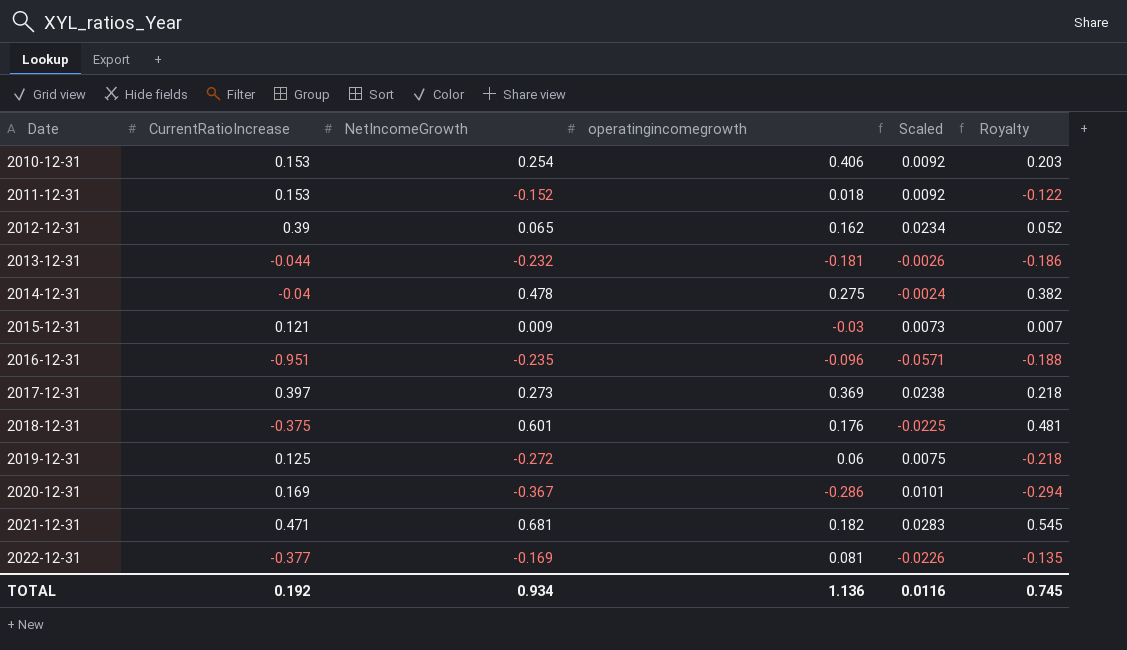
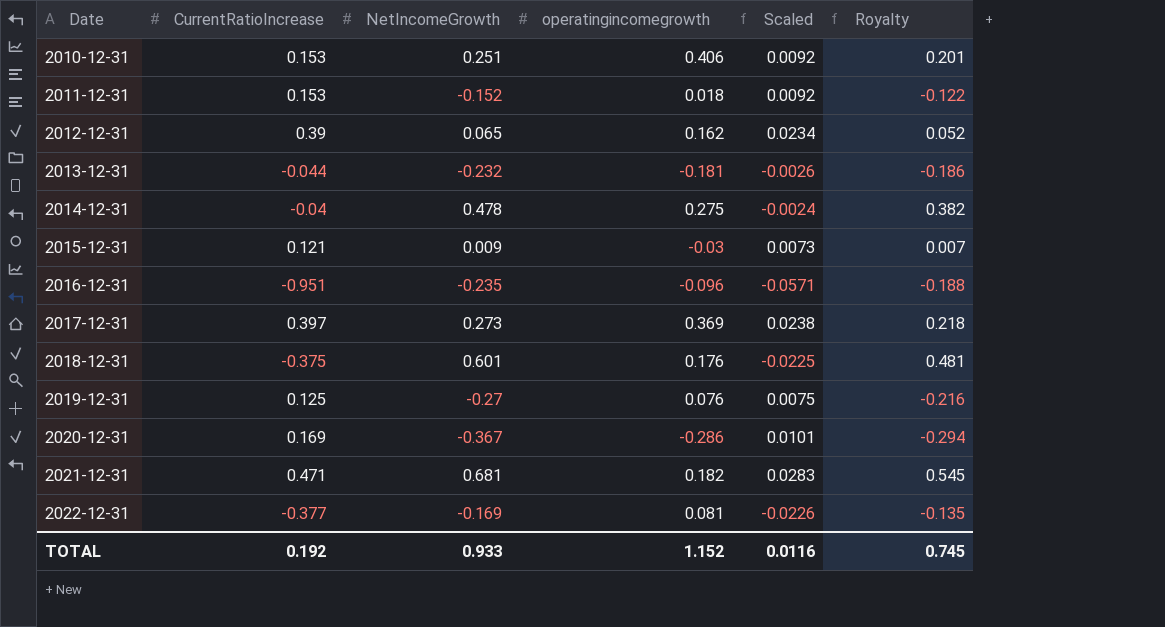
2010-12-31 | NetIncomeGrowth: 0.254 -> 0.251
2010-12-31 | Royalty: 0.203 -> 0.201
2019-12-31 | NetIncomeGrowth: -0.272 -> -0.27
2019-12-31 | operatingincomegrowth: 0.06 -> 0.076
2019-12-31 | Royalty: -0.218 -> -0.216
TOTAL | NetIncomeGrowth: 0.934 -> 0.933
TOTAL | operatingincomegrowth: 1.136 -> 1.152

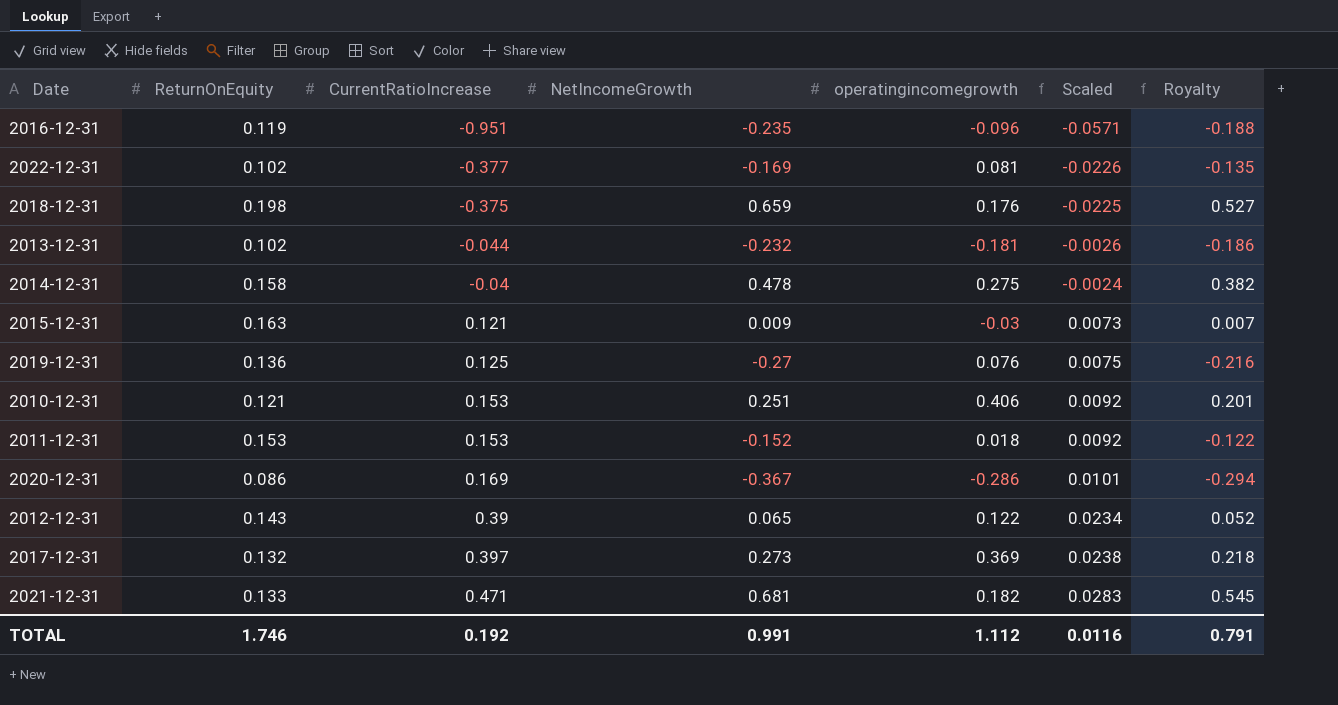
row order: Date ascending -> CurrentRatioIncrease ascending
column ReturnOnEquity | position: none -> 2
2018-12-31 | NetIncomeGrowth: 0.601 -> 0.659
2018-12-31 | Royalty: 0.481 -> 0.527
2012-12-31 | operatingincomegrowth: 0.162 -> 0.122
TOTAL | NetIncomeGrowth: 0.933 -> 0.991
TOTAL | operatingincomegrowth: 1.152 -> 1.112
TOTAL | Royalty: 0.745 -> 0.791

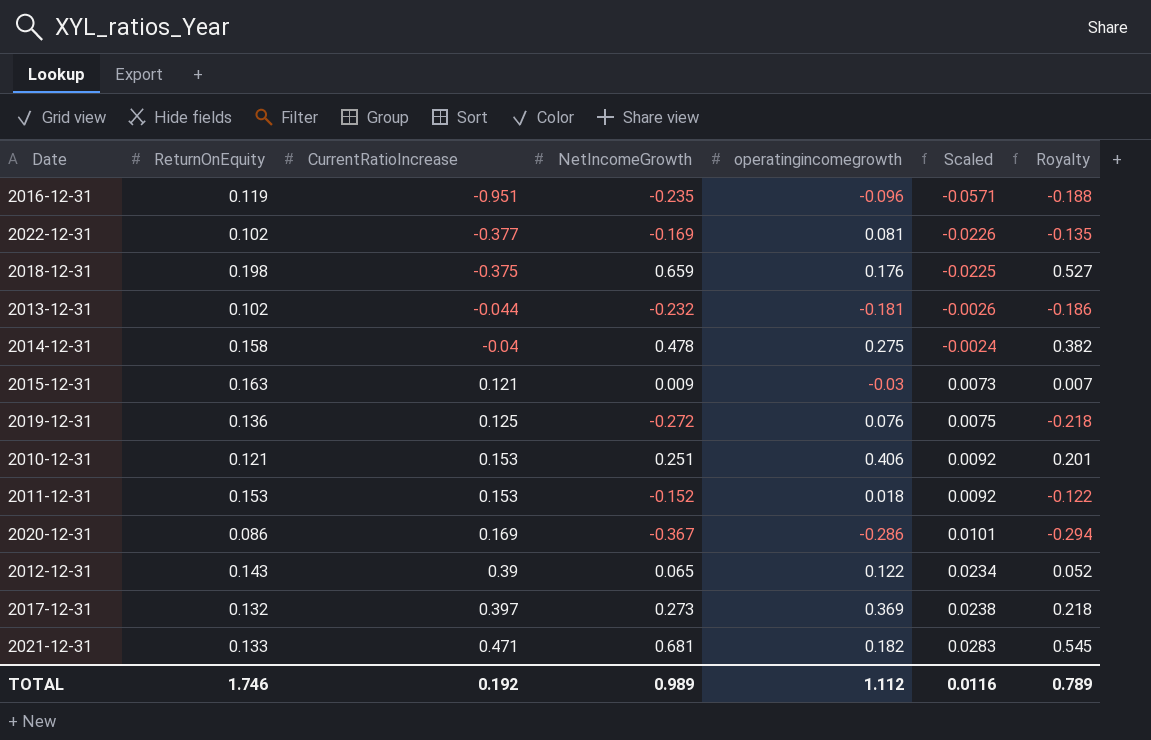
2019-12-31 | NetIncomeGrowth: -0.27 -> -0.272
2019-12-31 | Royalty: -0.216 -> -0.218
TOTAL | NetIncomeGrowth: 0.991 -> 0.989
TOTAL | Royalty: 0.791 -> 0.789

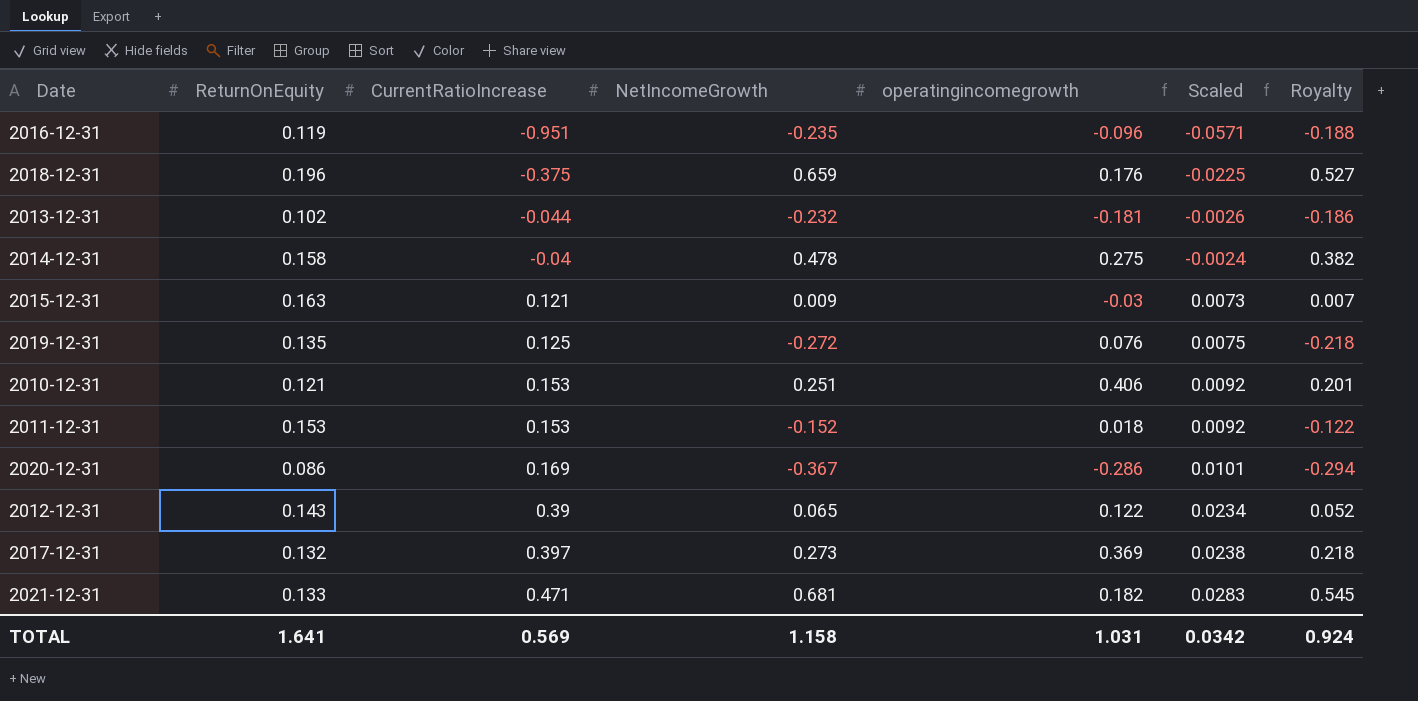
row 2022-12-31: 0.102 | -0.377 | -0.169 | 0.081 | -0.0226 | -0.135 -> none
2018-12-31 | ReturnOnEquity: 0.198 -> 0.196
2019-12-31 | ReturnOnEquity: 0.136 -> 0.135
TOTAL | ReturnOnEquity: 1.746 -> 1.641
TOTAL | CurrentRatioIncrease: 0.192 -> 0.569
TOTAL | NetIncomeGrowth: 0.989 -> 1.158
TOTAL | operatingincomegrowth: 1.112 -> 1.031
TOTAL | Scaled: 0.0116 -> 0.0342
TOTAL | Royalty: 0.789 -> 0.924

